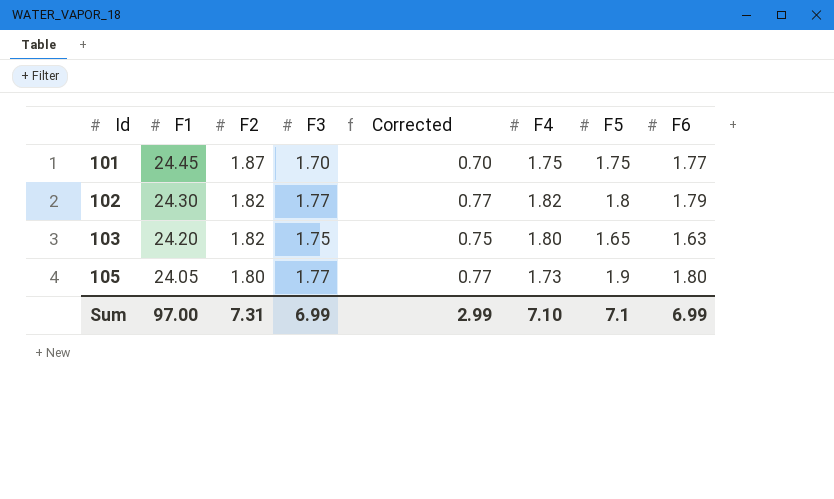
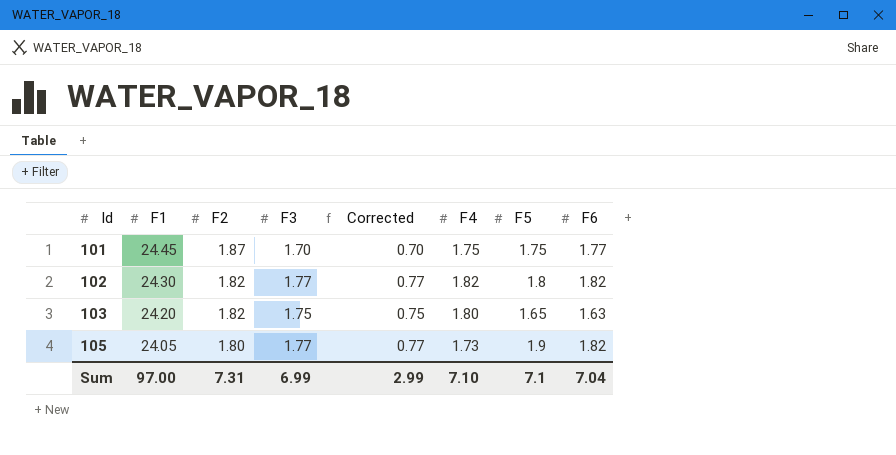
102 | F6: 1.79 -> 1.82
105 | F6: 1.80 -> 1.82
Sum | F6: 6.99 -> 7.04

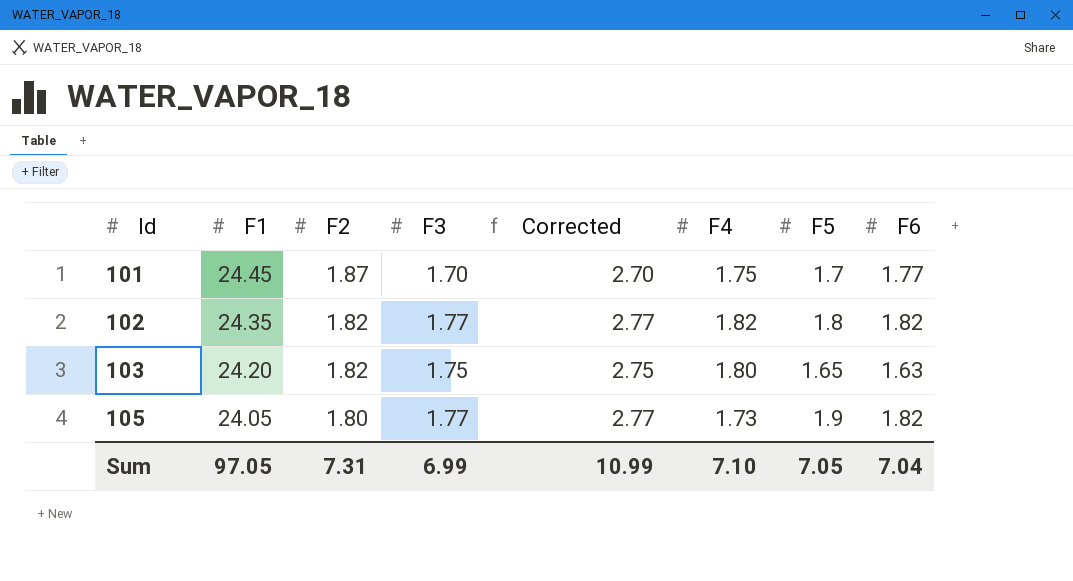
column Corrected | formula: [F3] - 1 -> [F3] + 1
101 | F5: 1.75 -> 1.7
102 | F1: 24.30 -> 24.35
Sum | F1: 97.00 -> 97.05
Sum | Corrected: 2.99 -> 10.99
Sum | F5: 7.1 -> 7.05

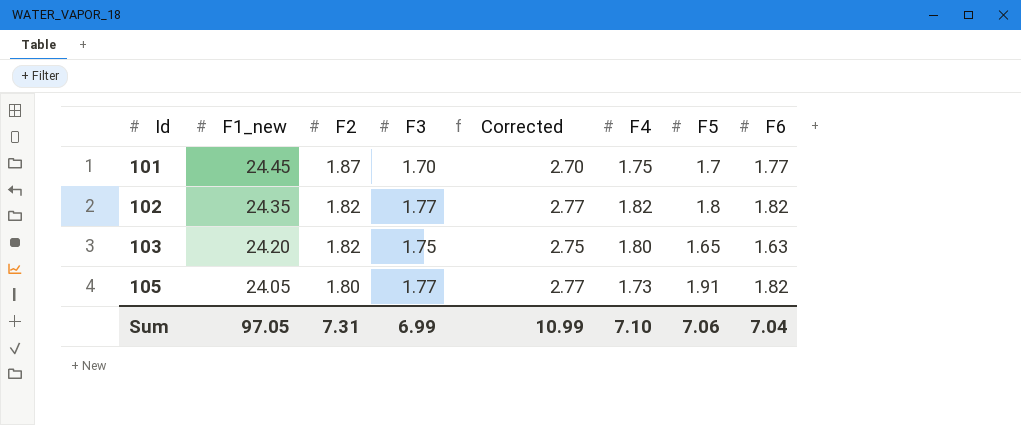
column name: F1 -> F1_new
105 | F5: 1.9 -> 1.91
Sum | F5: 7.05 -> 7.06

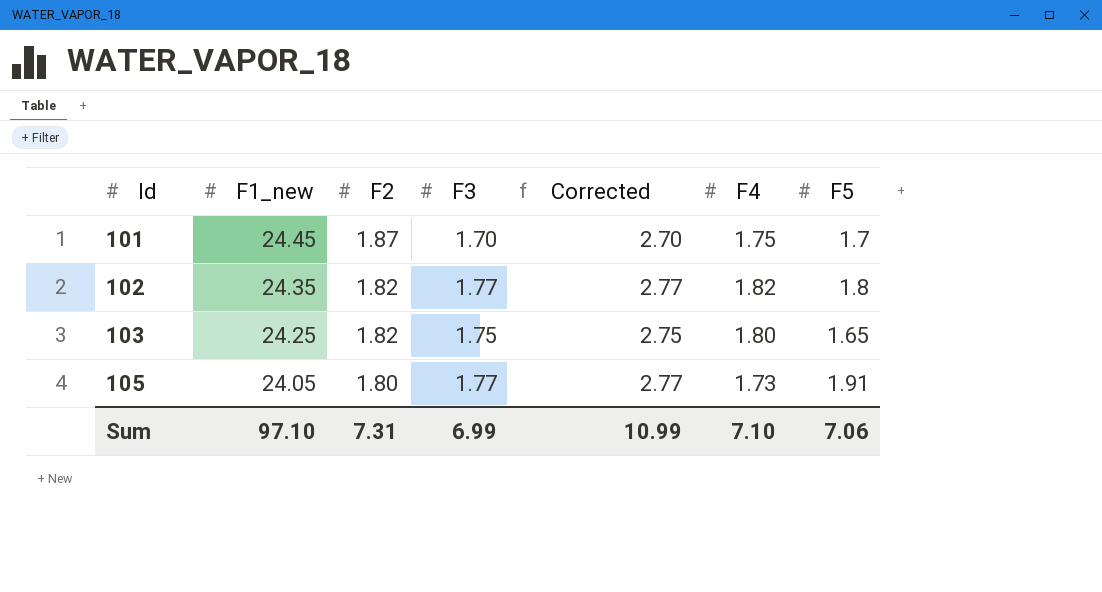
column F6 | position: 8 -> none
103 | F1_new: 24.20 -> 24.25
Sum | F1_new: 97.05 -> 97.10

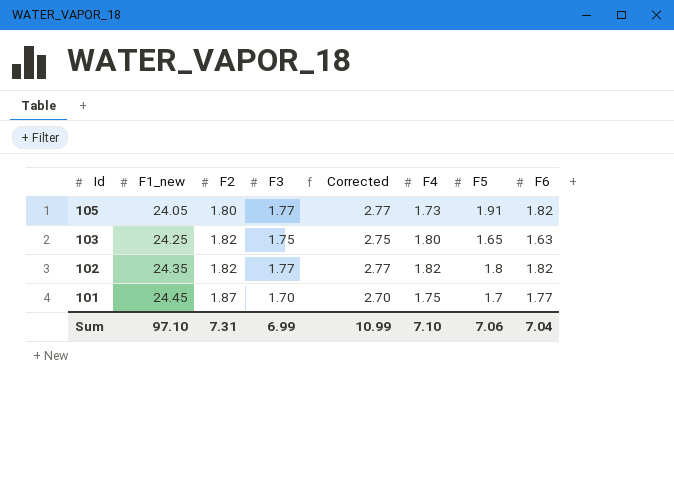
row order: Id ascending -> Id descending
column F6 | position: none -> 8

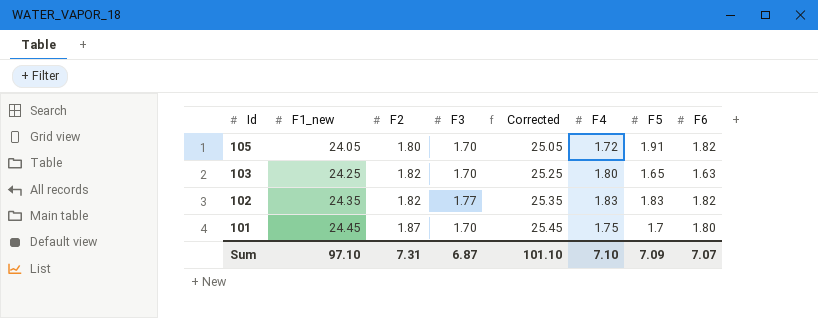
column Corrected | formula: [F3] + 1 -> [F1_new] + 1
105 | F3: 1.77 -> 1.70
105 | F4: 1.73 -> 1.72
103 | F3: 1.75 -> 1.70
102 | F4: 1.82 -> 1.83
102 | F5: 1.8 -> 1.83
101 | F6: 1.77 -> 1.80
Sum | F3: 6.99 -> 6.87
Sum | Corrected: 10.99 -> 101.10
Sum | F5: 7.06 -> 7.09
Sum | F6: 7.04 -> 7.07

